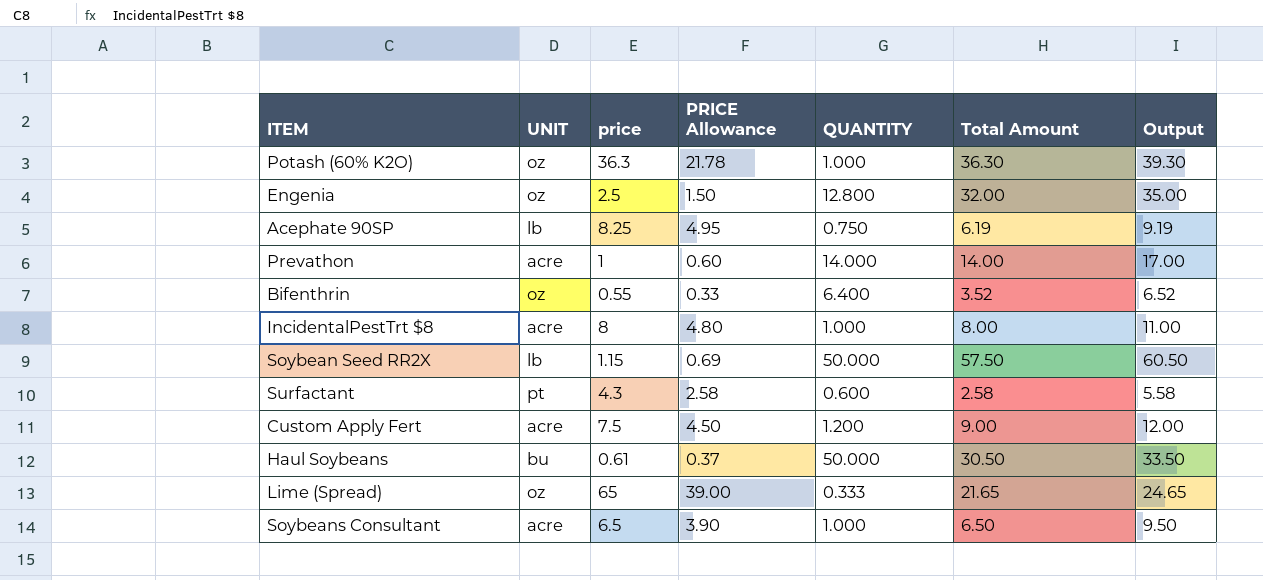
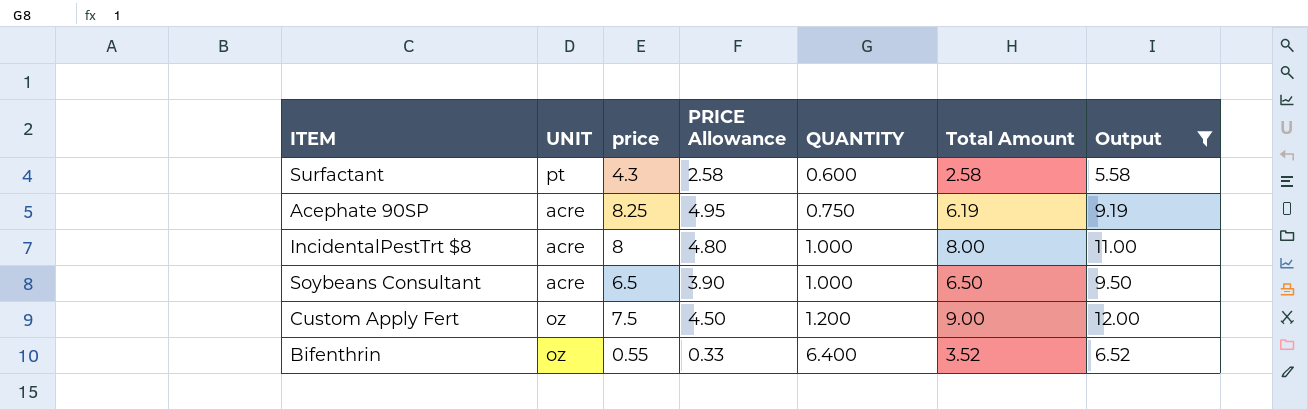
filter: none -> Output <= 12.00
row order: none -> QUANTITY ascending
Acephate 90SP | UNIT: lb -> acre
Custom Apply Fert | UNIT: acre -> oz

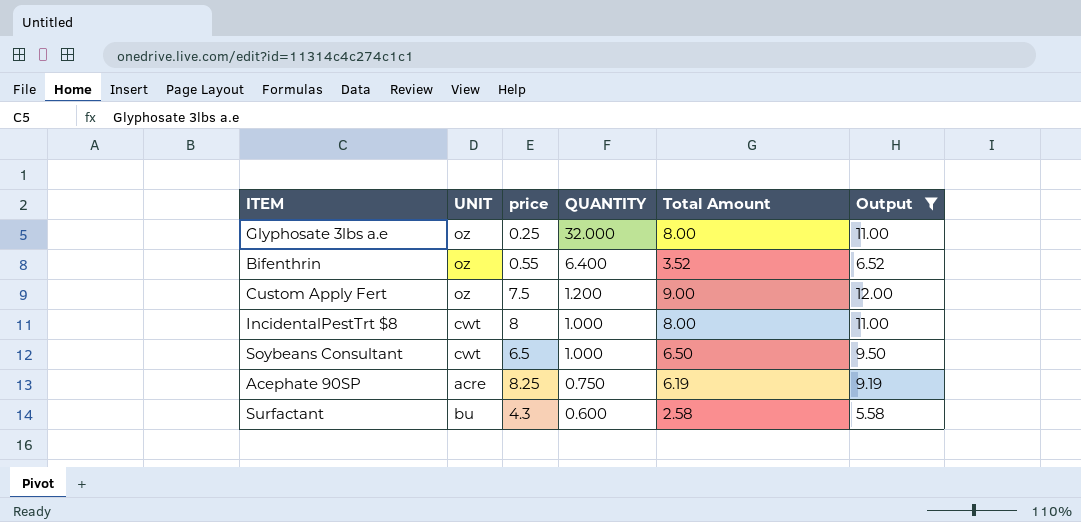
row order: QUANTITY ascending -> QUANTITY descending
column PRICE Allowance | formula: [price] * 0.6 -> none
row Glyphosate 3lbs a.e: none -> oz | 0.25 | 32.000 | 8.00 | 11.00
IncidentalPestTrt $8 | UNIT: acre -> cwt
Soybeans Consultant | UNIT: acre -> cwt
Surfactant | UNIT: pt -> bu

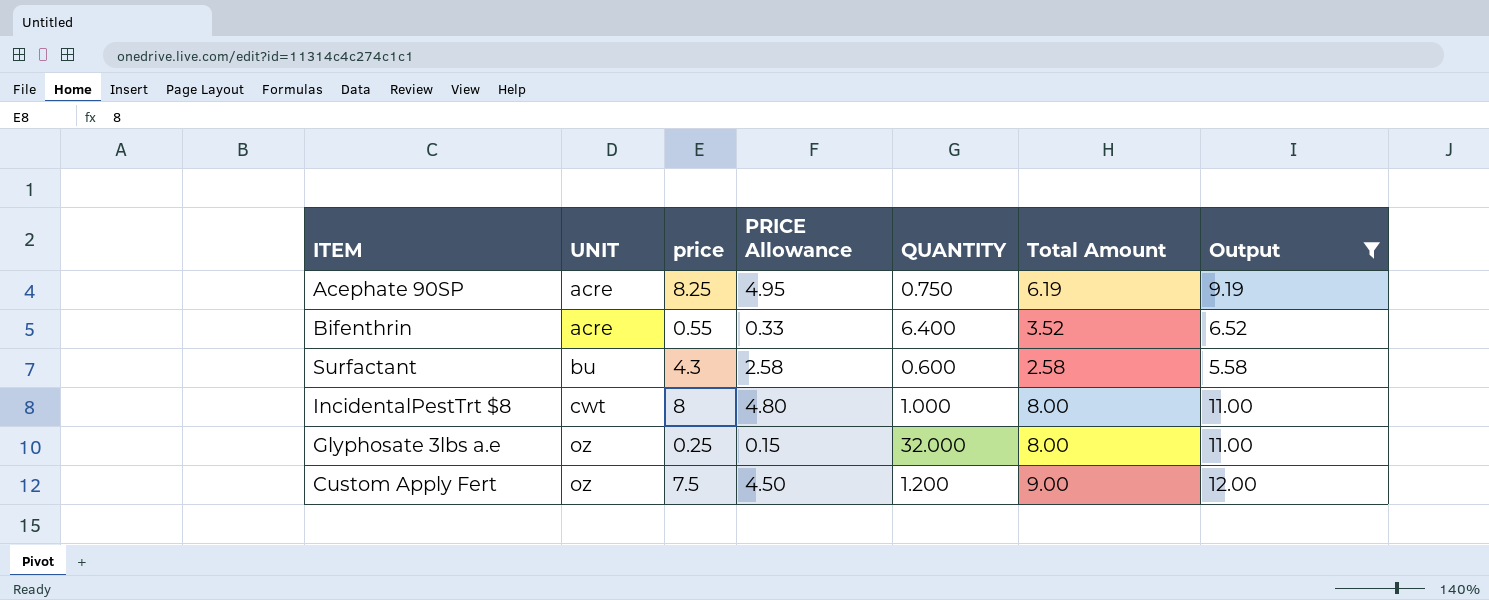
row order: QUANTITY descending -> UNIT ascending
column PRICE Allowance | formula: none -> [price] * 0.6
row Soybeans Consultant: cwt | 6.5 | 1.000 | 6.50 | 9.50 -> none
Bifenthrin | UNIT: oz -> acre

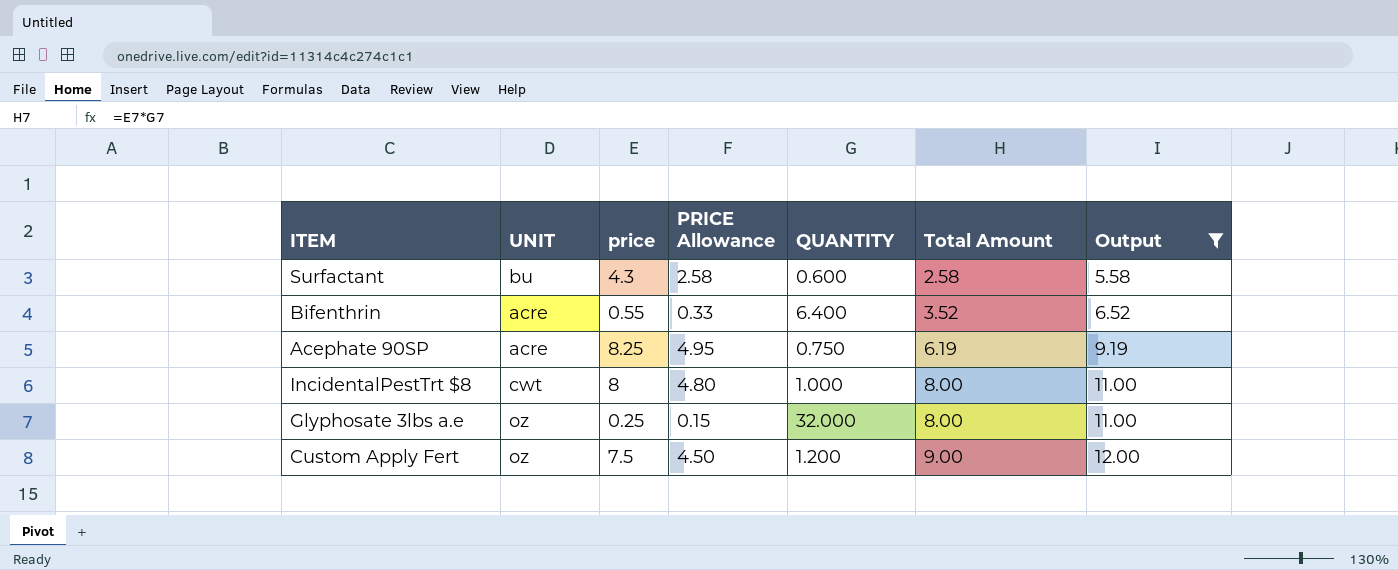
row order: UNIT ascending -> Total Amount ascending

